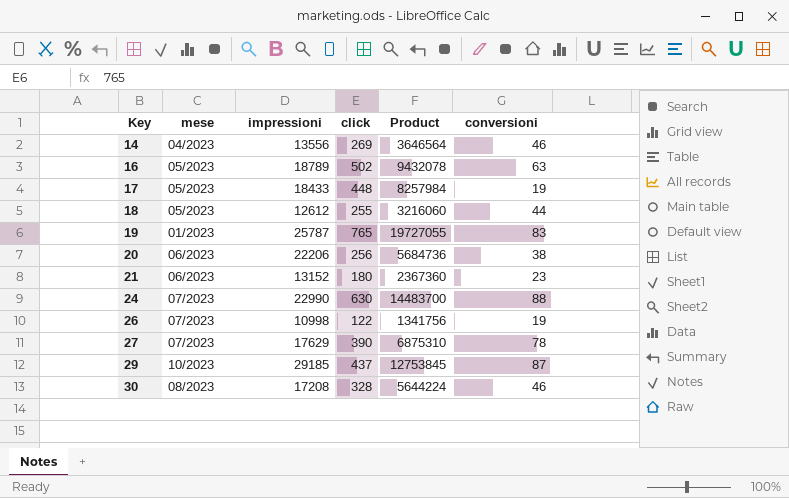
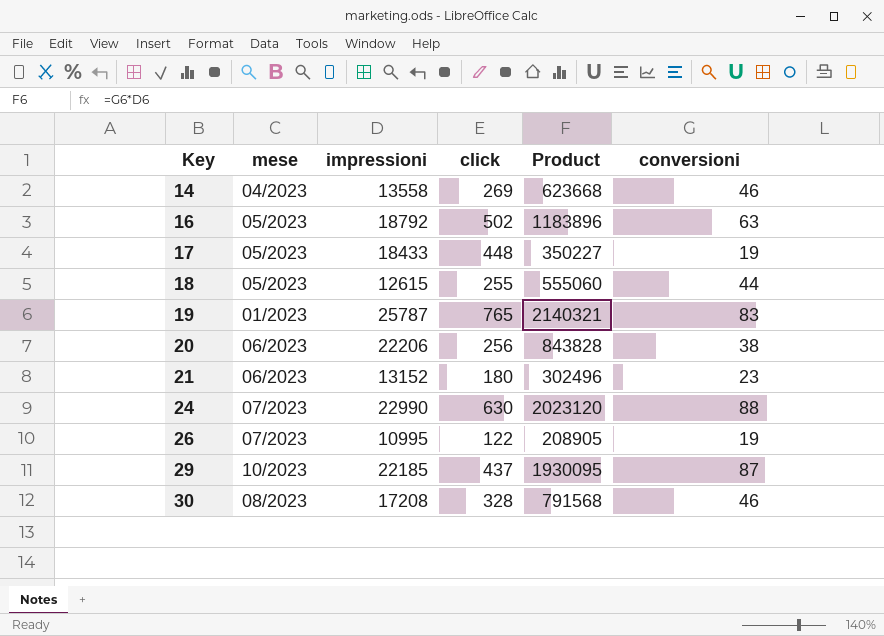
column Product | formula: [impressioni] * [click] -> [impressioni] * [conversioni]
row 27: 07/2023 | 17629 | 390 | 6875310 | 78 -> none
14 | impressioni: 13556 -> 13558
16 | impressioni: 18789 -> 18792
18 | impressioni: 12612 -> 12615
26 | impressioni: 10998 -> 10995
29 | impressioni: 29185 -> 22185

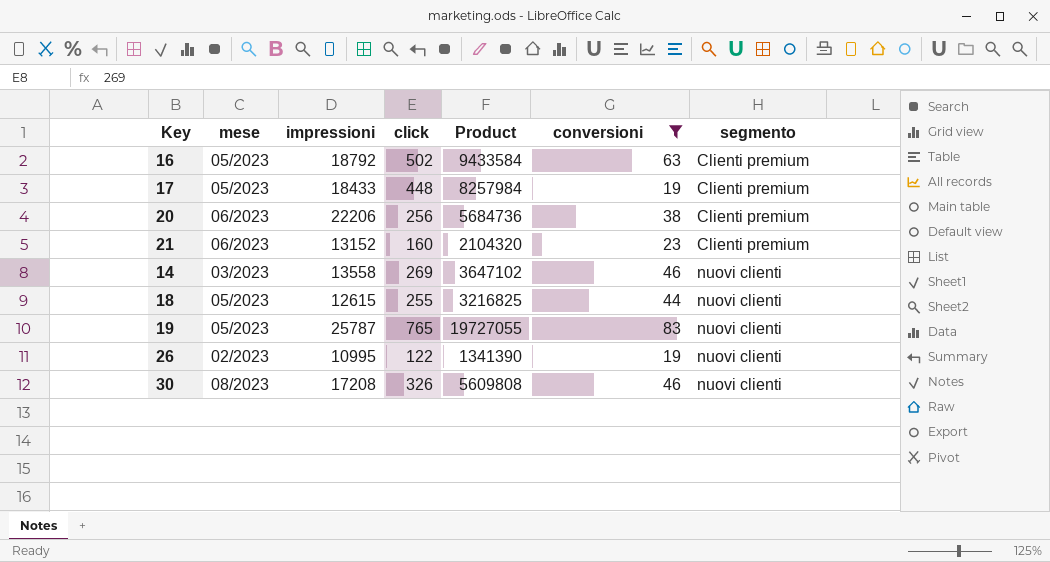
filter: none -> conversioni <= 83
row order: Key ascending -> segmento ascending
column Product | formula: [impressioni] * [conversioni] -> [impressioni] * [click]
column segmento | position: none -> 7
21 | click: 180 -> 160
14 | mese: 04/2023 -> 03/2023
19 | mese: 01/2023 -> 05/2023
26 | mese: 07/2023 -> 02/2023
30 | click: 328 -> 326

